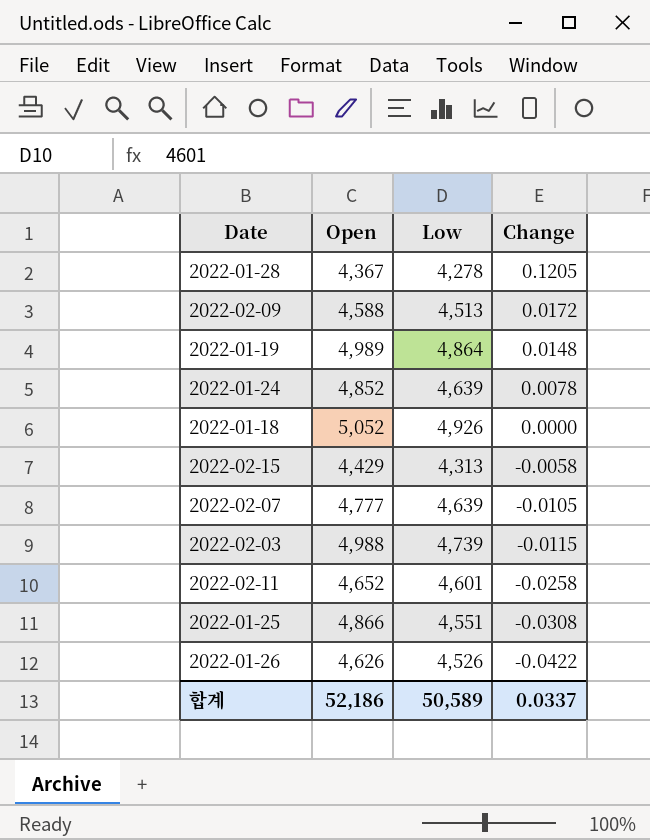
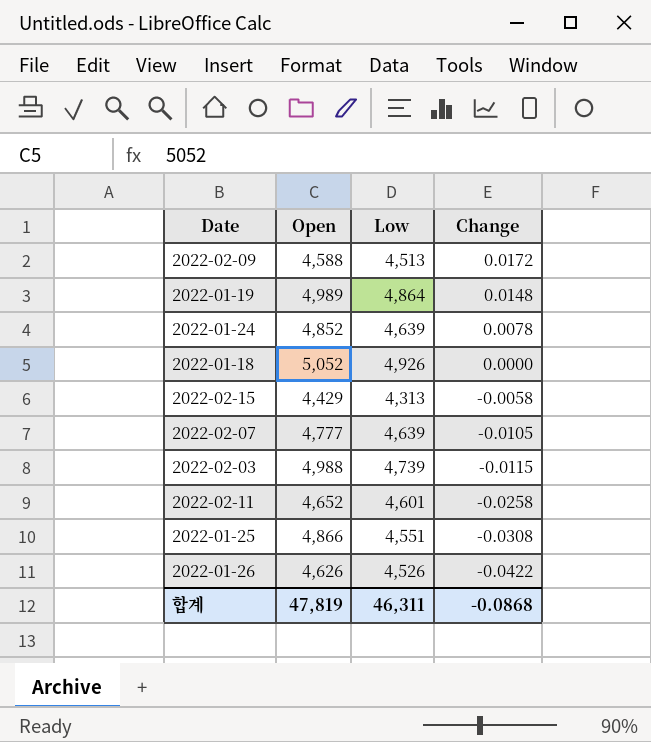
row 2022-01-28: 4,367 | 4,278 | 0.1205 -> none
합계 | Open: 52,186 -> 47,819
합계 | Low: 50,589 -> 46,311
합계 | Change: 0.0337 -> -0.0868

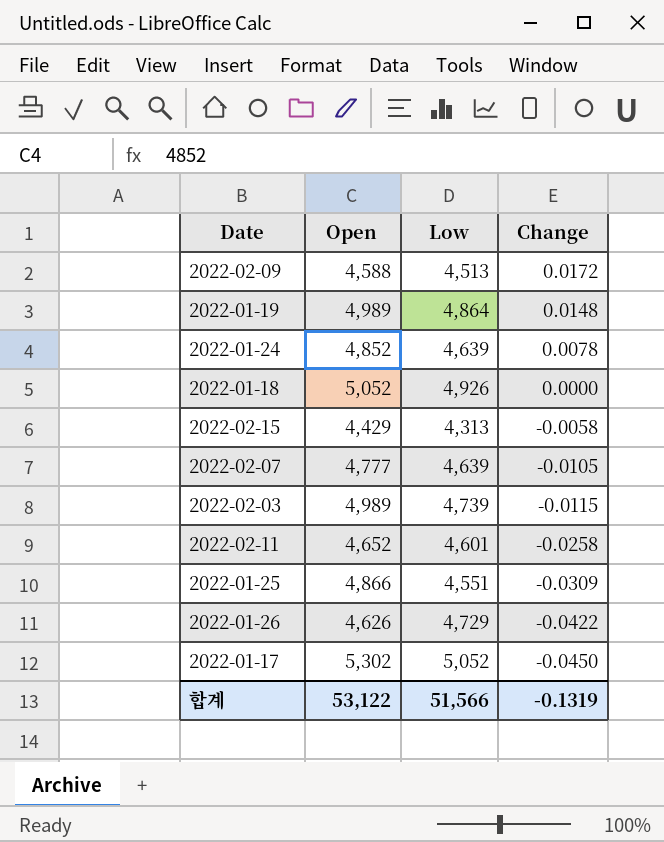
2022-02-03 | Open: 4,988 -> 4,989
2022-01-25 | Change: -0.0308 -> -0.0309
2022-01-26 | Low: 4,526 -> 4,729
row 2022-01-17: none -> 5,302 | 5,052 | -0.0450
합계 | Open: 47,819 -> 53,122
합계 | Low: 46,311 -> 51,566
합계 | Change: -0.0868 -> -0.1319

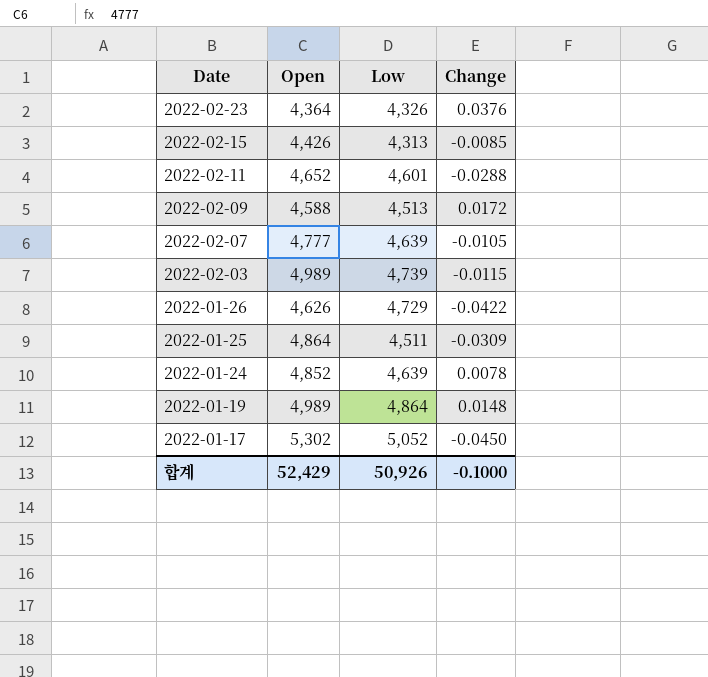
row order: Change descending -> Date descending
row 2022-01-18: 5,052 | 4,926 | 0.0000 -> none
row 2022-02-23: none -> 4,364 | 4,326 | 0.0376
2022-02-15 | Open: 4,429 -> 4,426
2022-02-15 | Change: -0.0058 -> -0.0085
2022-02-11 | Change: -0.0258 -> -0.0288
2022-01-25 | Open: 4,866 -> 4,864
2022-01-25 | Low: 4,551 -> 4,511
합계 | Open: 53,122 -> 52,429
합계 | Low: 51,566 -> 50,926
합계 | Change: -0.1319 -> -0.1000

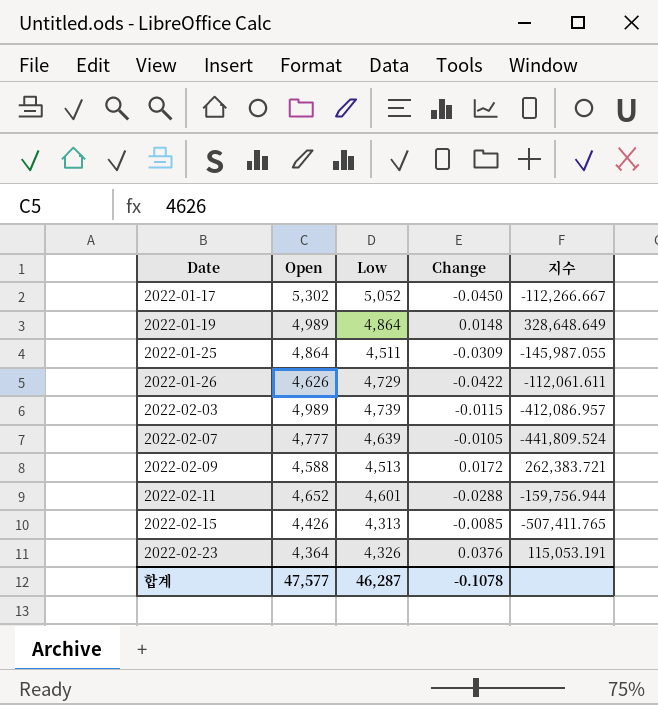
row order: Date descending -> Date ascending
column 지수 | formula: none -> [Low] / [Change]
row 2022-01-24: 4,852 | 4,639 | 0.0078 -> none
합계 | Open: 52,429 -> 47,577
합계 | Low: 50,926 -> 46,287
합계 | Change: -0.1000 -> -0.1078

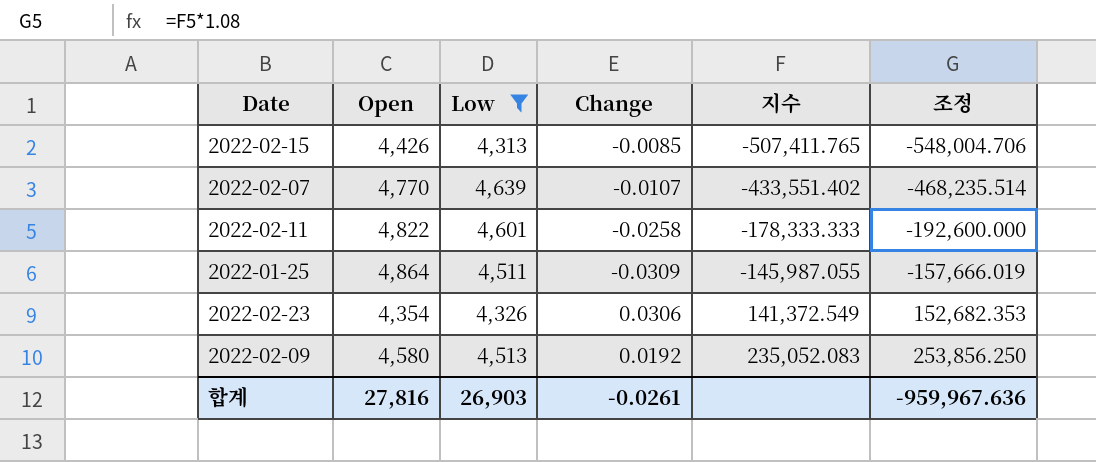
filter: none -> Low <= 4,639
row order: Date ascending -> 지수 ascending
column 조정 | formula: none -> [지수] * 1.08
2022-02-07 | Open: 4,777 -> 4,770
2022-02-07 | Change: -0.0105 -> -0.0107
2022-02-07 | 지수: -441,809.524 -> -433,551.402
2022-02-11 | Open: 4,652 -> 4,822
2022-02-11 | Change: -0.0288 -> -0.0258
2022-02-11 | 지수: -159,756.944 -> -178,333.333
2022-02-23 | Open: 4,364 -> 4,354
2022-02-23 | Change: 0.0376 -> 0.0306
2022-02-23 | 지수: 115,053.191 -> 141,372.549
2022-02-09 | Open: 4,588 -> 4,580
2022-02-09 | Change: 0.0172 -> 0.0192
2022-02-09 | 지수: 262,383.721 -> 235,052.083
합계 | Open: 47,577 -> 27,816
합계 | Low: 46,287 -> 26,903
합계 | Change: -0.1078 -> -0.0261

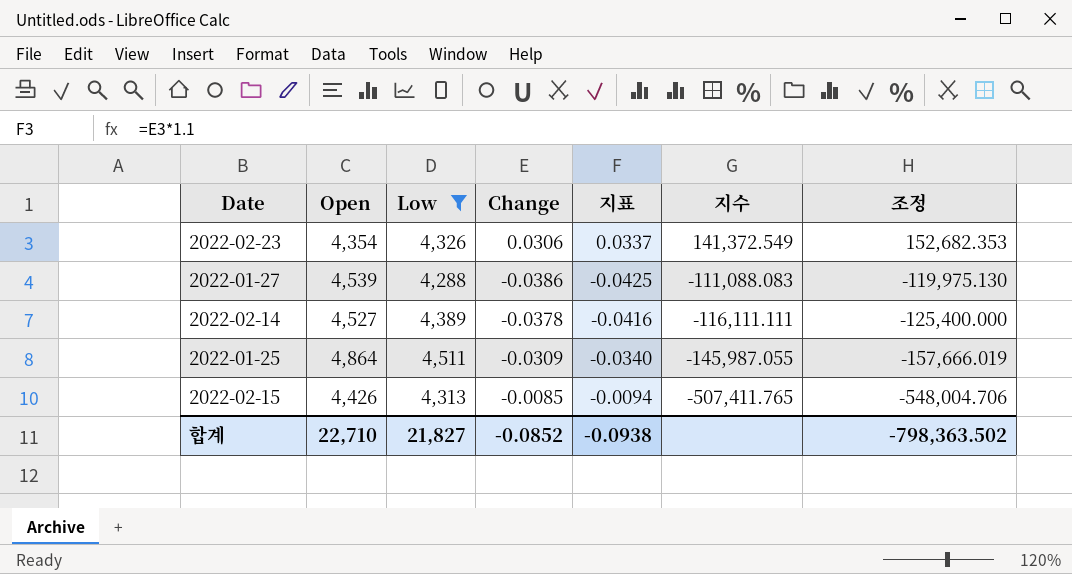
row order: 지수 ascending -> 지수 descending
column 지표 | formula: none -> [Change] * 1.1
row 2022-02-07: 4,770 | 4,639 | -0.0107 | -433,551.402 | -468,235.514 -> none
row 2022-02-11: 4,822 | 4,601 | -0.0258 | -178,333.333 | -192,600.000 -> none
row 2022-02-09: 4,580 | 4,513 | 0.0192 | 235,052.083 | 253,856.250 -> none
row 2022-01-27: none -> 4,539 | 4,288 | -0.0386 | -0.0425 | -111,088.083 | -119,975.130
row 2022-02-14: none -> 4,527 | 4,389 | -0.0378 | -0.0416 | -116,111.111 | -125,400.000
합계 | Open: 27,816 -> 22,710
합계 | Low: 26,903 -> 21,827
합계 | Change: -0.0261 -> -0.0852
합계 | 조정: -959,967.636 -> -798,363.502

